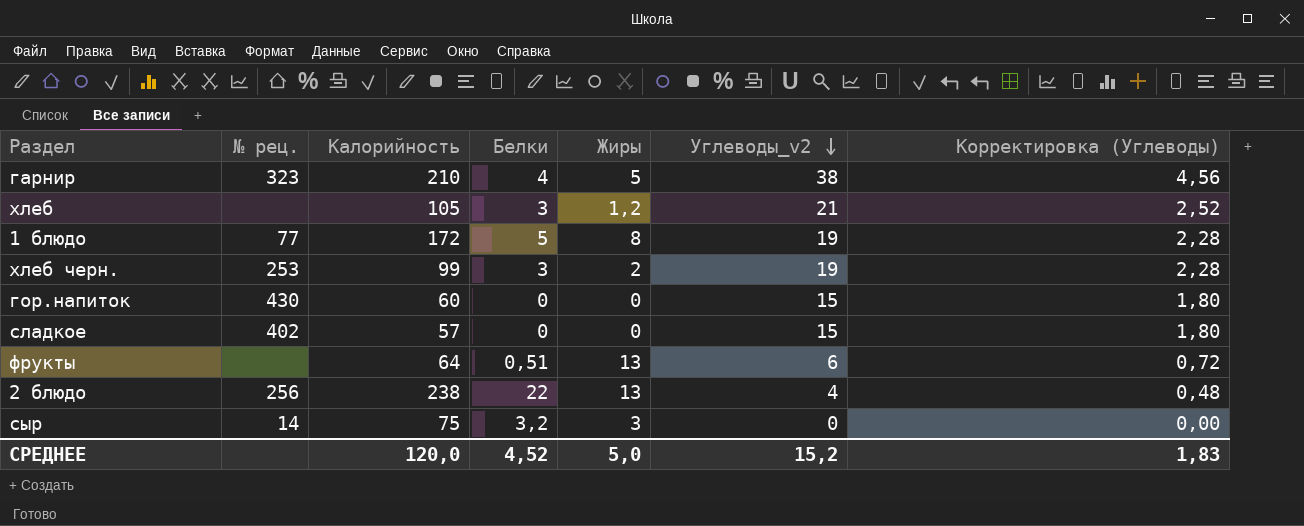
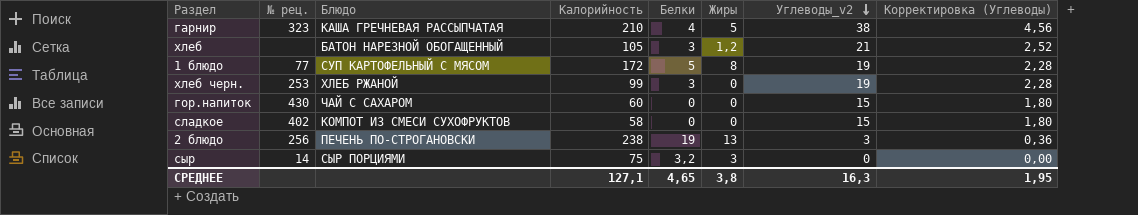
column Блюдо | position: none -> 3
row фрукты: none | 64 | 0,51 | 13 | 6 | 0,72 -> none
хлеб черн. | Жиры: 2 -> 0
сладкое | Калорийность: 57 -> 58
2 блюдо | Белки: 22 -> 19
2 блюдо | Углеводы_v2: 4 -> 3
2 блюдо | Корректировка (Углеводы): 0,48 -> 0,36
СРЕДНЕЕ | Калорийность: 120,0 -> 127,1
СРЕДНЕЕ | Белки: 4,52 -> 4,65
СРЕДНЕЕ | Жиры: 5,0 -> 3,8
СРЕДНЕЕ | Углеводы_v2: 15,2 -> 16,3
СРЕДНЕЕ | Корректировка (Углеводы): 1,83 -> 1,95

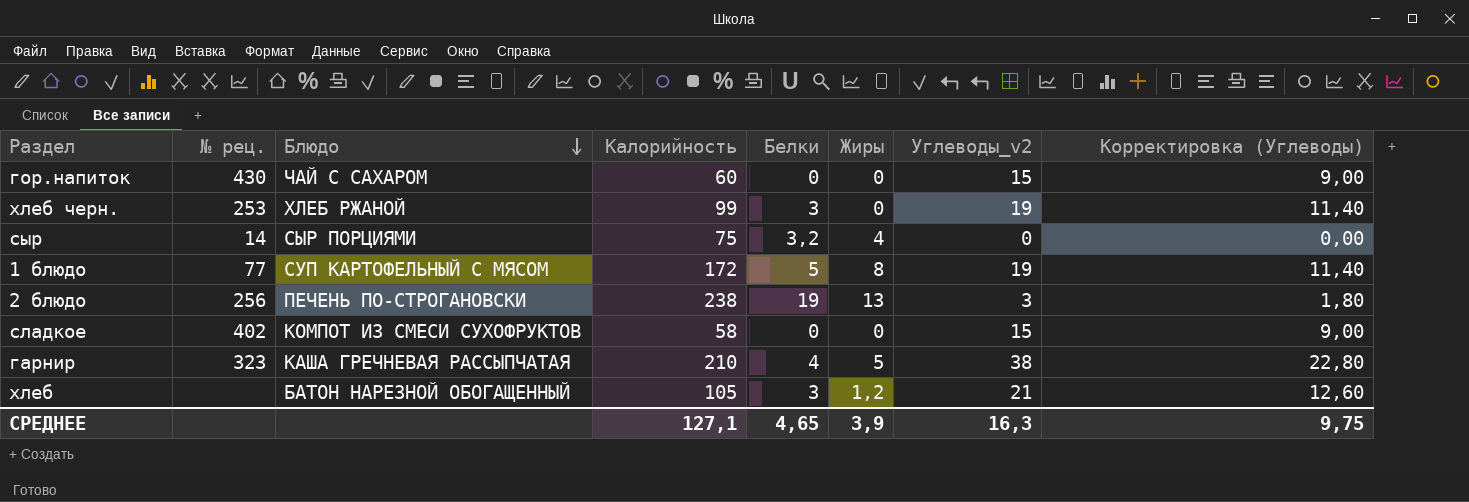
row order: Углеводы_v2 descending -> Блюдо descending
column Корректировка (Углеводы) | formula: [Углеводы_v2] * 0,12 -> [Углеводы_v2] * 0,6
сыр | Жиры: 3 -> 4
СРЕДНЕЕ | Жиры: 3,8 -> 3,9
СРЕДНЕЕ | Корректировка (Углеводы): 1,95 -> 9,75

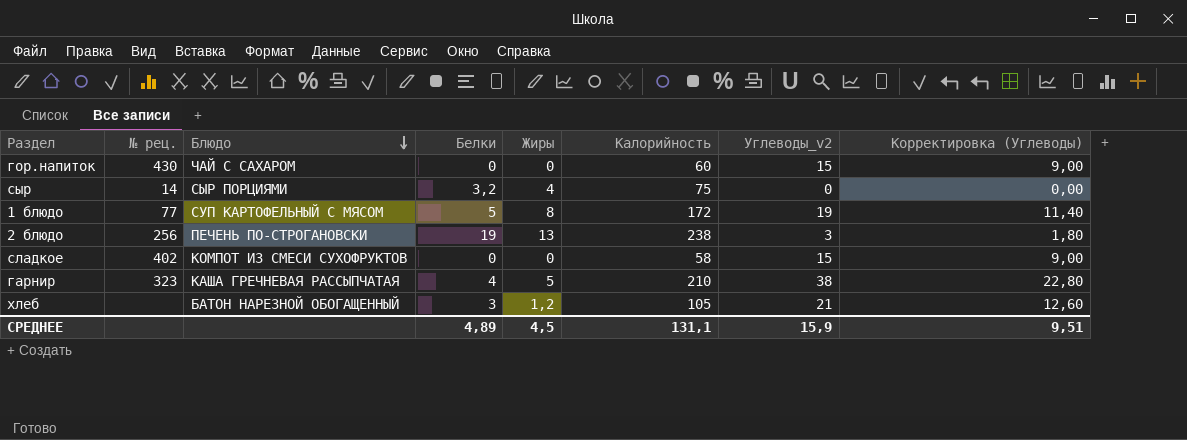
column Калорийность | position: 4 -> 6
row хлеб черн.: 253 | ХЛЕБ РЖАНОЙ | 99 | 3 | 0 | 19 | 11,40 -> none
СРЕДНЕЕ | Белки: 4,65 -> 4,89
СРЕДНЕЕ | Жиры: 3,9 -> 4,5
СРЕДНЕЕ | Калорийность: 127,1 -> 131,1
СРЕДНЕЕ | Углеводы_v2: 16,3 -> 15,9
СРЕДНЕЕ | Корректировка (Углеводы): 9,75 -> 9,51

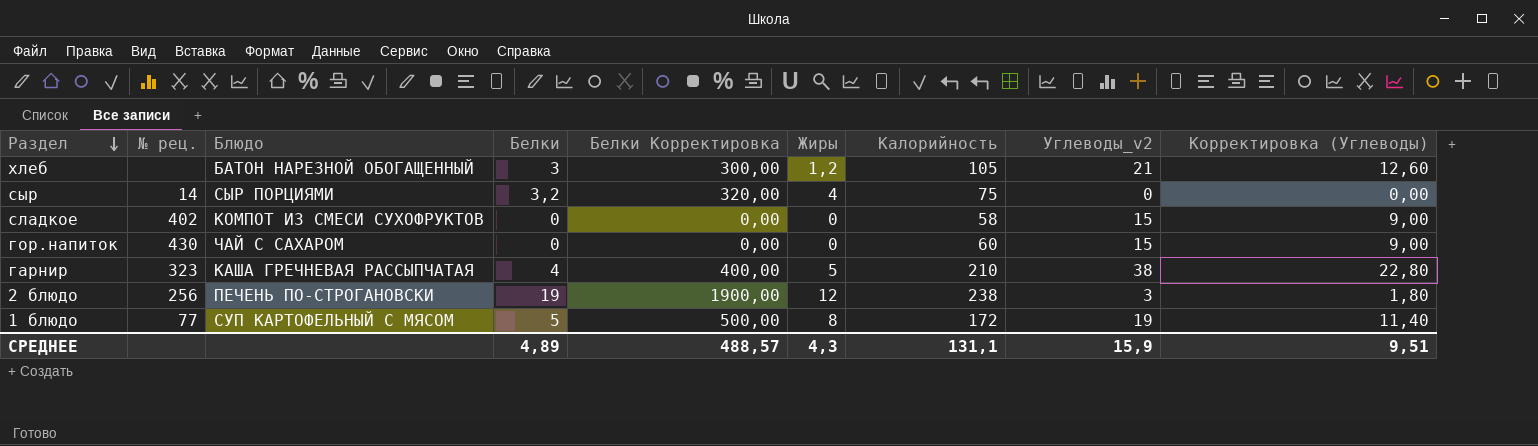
row order: Блюдо descending -> Раздел descending
column Белки Корректировка | formula: none -> [Белки] * 100
2 блюдо | Жиры: 13 -> 12
СРЕДНЕЕ | Жиры: 4,5 -> 4,3

